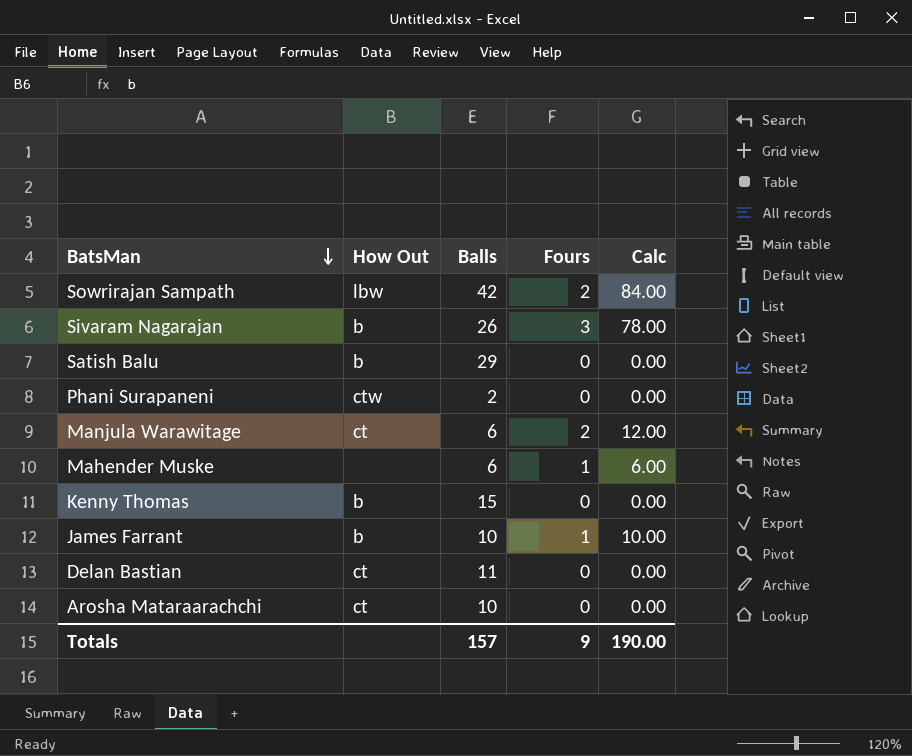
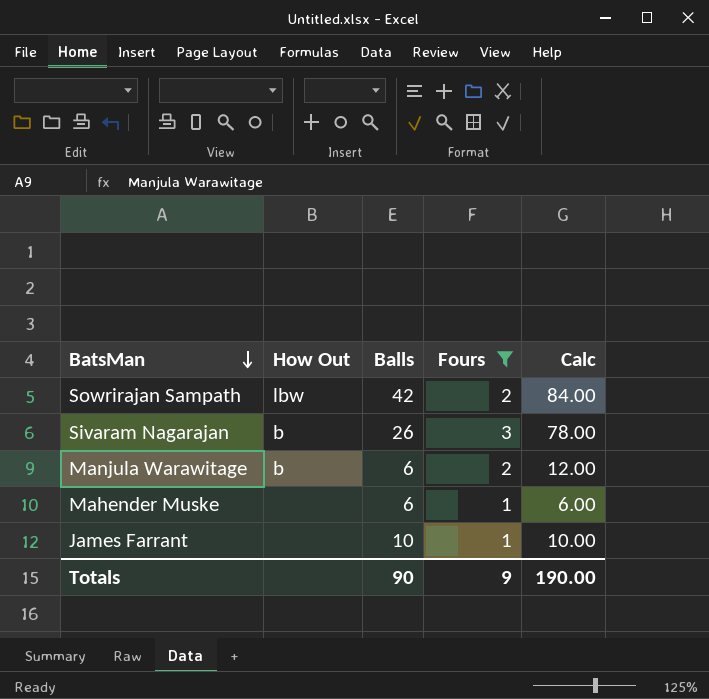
filter: none -> Fours != 0
Manjula Warawitage | How Out: ct -> b
James Farrant | How Out: b -> none
Totals | Balls: 157 -> 90

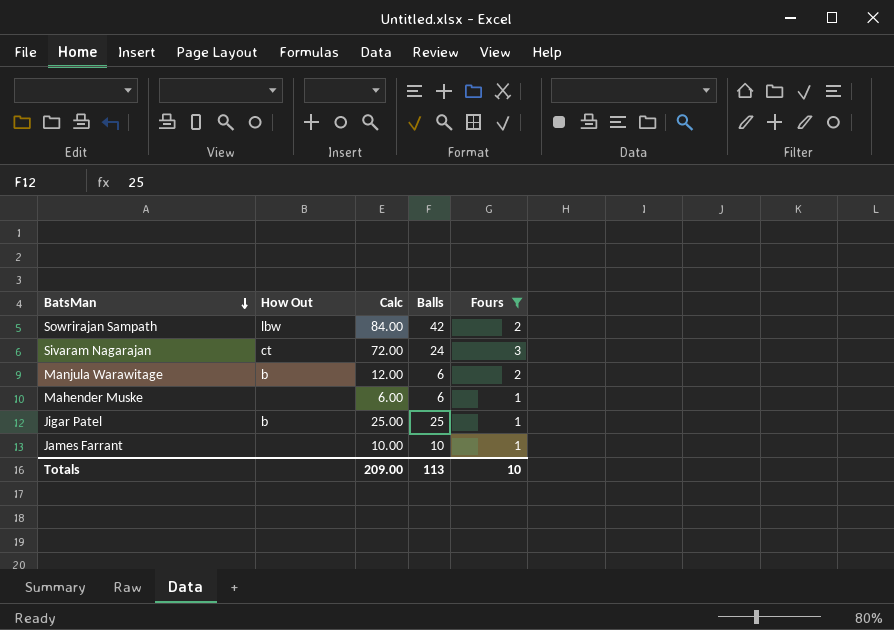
column Calc | position: 5 -> 3
Sivaram Nagarajan | How Out: b -> ct
Sivaram Nagarajan | Calc: 78.00 -> 72.00
Sivaram Nagarajan | Balls: 26 -> 24
row Jigar Patel: none -> b | 25.00 | 25 | 1
Totals | Calc: 190.00 -> 209.00
Totals | Balls: 90 -> 113
Totals | Fours: 9 -> 10

